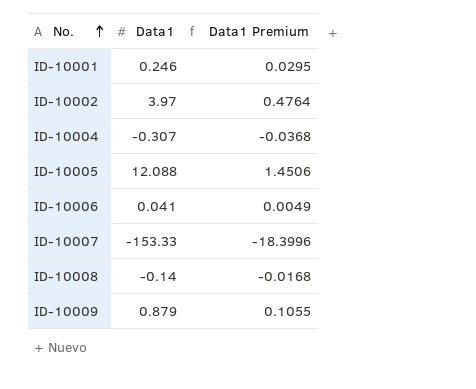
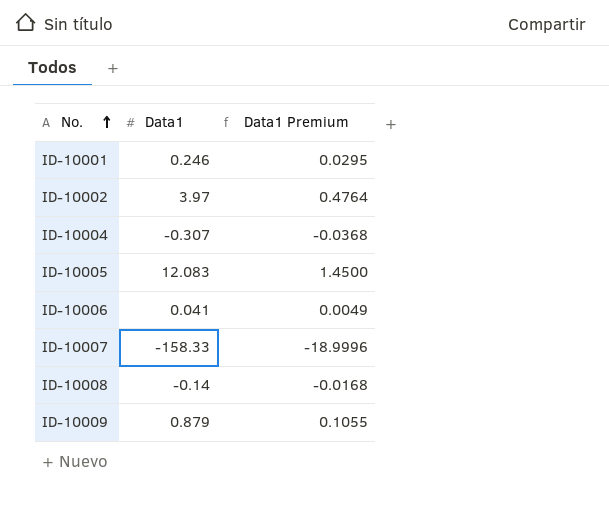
ID-10005 | Data1: 12.088 -> 12.083
ID-10005 | Data1 Premium: 1.4506 -> 1.4500
ID-10007 | Data1: -153.33 -> -158.33
ID-10007 | Data1 Premium: -18.3996 -> -18.9996

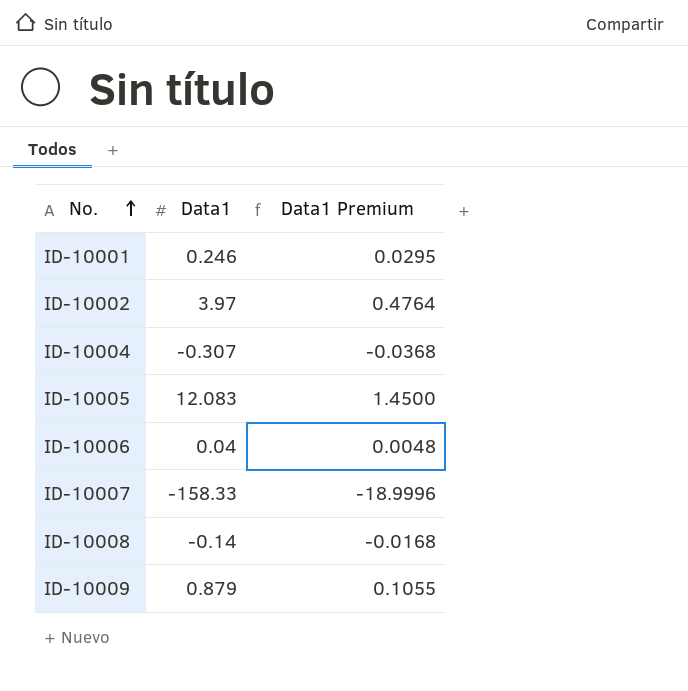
ID-10006 | Data1: 0.041 -> 0.04
ID-10006 | Data1 Premium: 0.0049 -> 0.0048

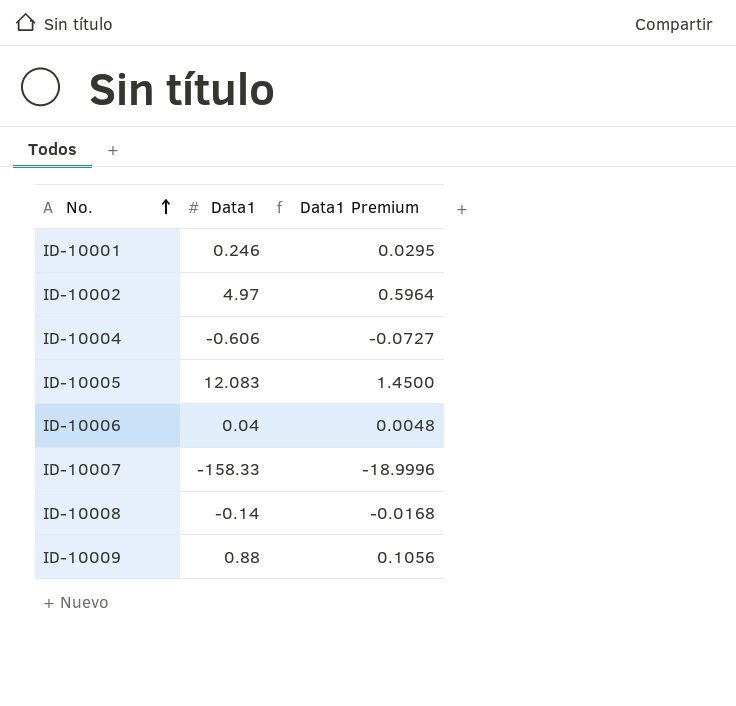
ID-10002 | Data1: 3.97 -> 4.97
ID-10002 | Data1 Premium: 0.4764 -> 0.5964
ID-10004 | Data1: -0.307 -> -0.606
ID-10004 | Data1 Premium: -0.0368 -> -0.0727
ID-10009 | Data1: 0.879 -> 0.88
ID-10009 | Data1 Premium: 0.1055 -> 0.1056

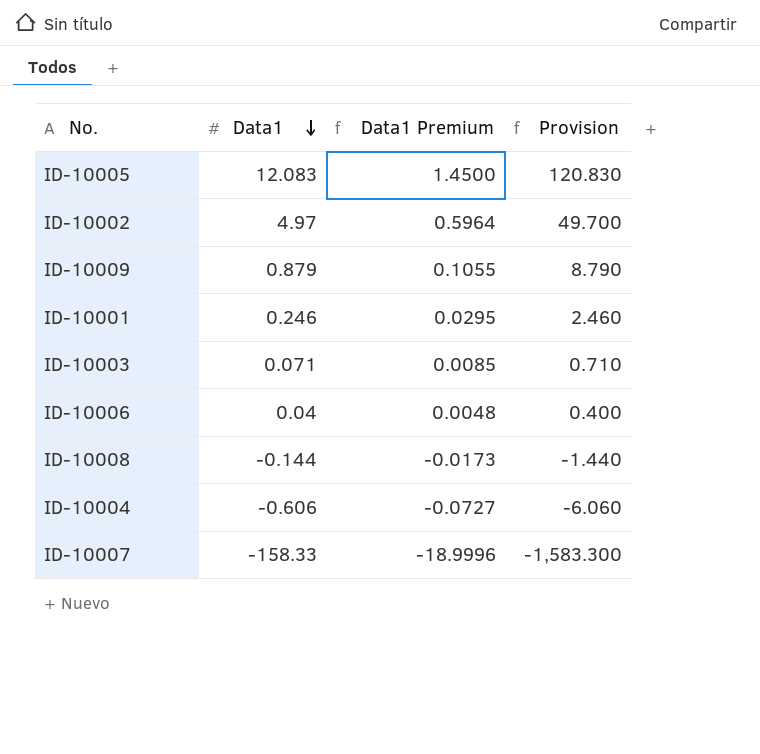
row order: No. ascending -> Data1 descending
column Provision | formula: none -> [Data1] * 10
ID-10009 | Data1: 0.88 -> 0.879
ID-10009 | Data1 Premium: 0.1056 -> 0.1055
row ID-10003: none -> 0.071 | 0.0085 | 0.710
ID-10008 | Data1: -0.14 -> -0.144
ID-10008 | Data1 Premium: -0.0168 -> -0.0173

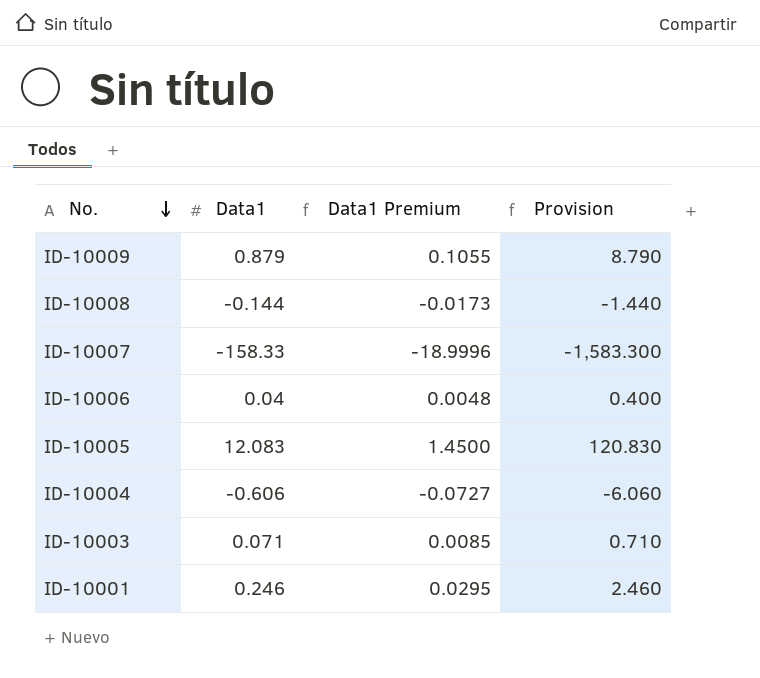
row order: Data1 descending -> No. descending
row ID-10002: 4.97 | 0.5964 | 49.700 -> none

